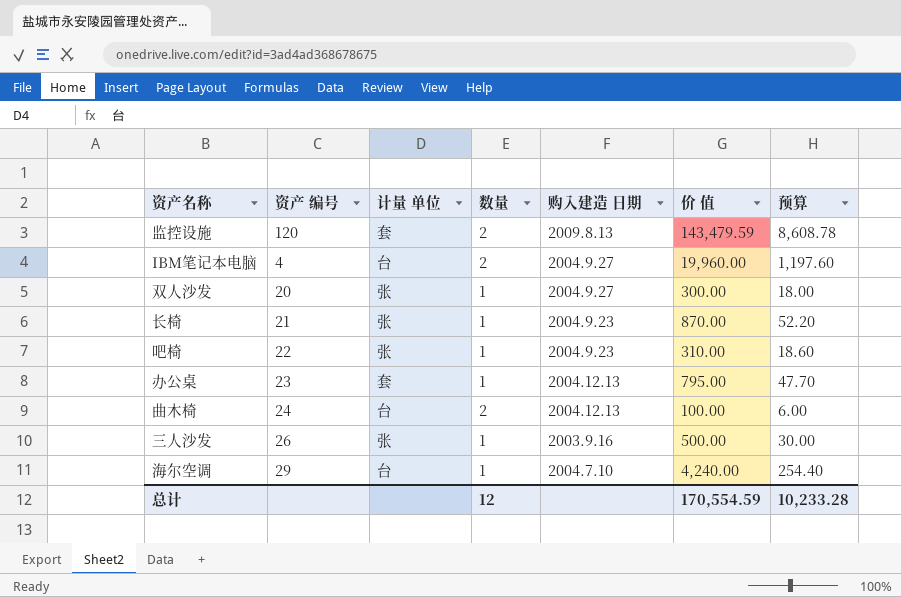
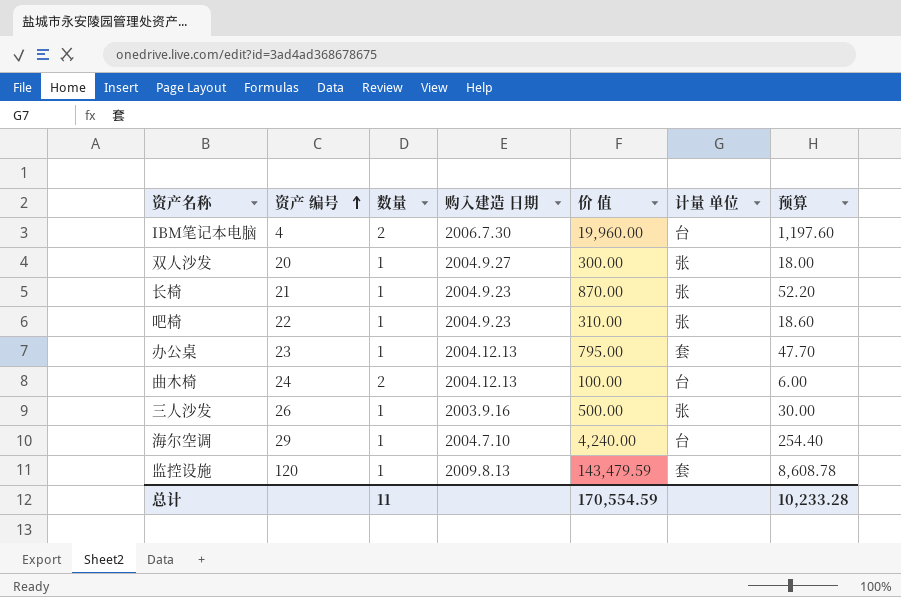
row order: none -> 资产 编号 ascending
column 计量 单位 | position: 3 -> 6
IBM笔记本电脑 | 购入建造 日期: 2004.9.27 -> 2006.7.30
监控设施 | 数量: 2 -> 1
总计 | 数量: 12 -> 11

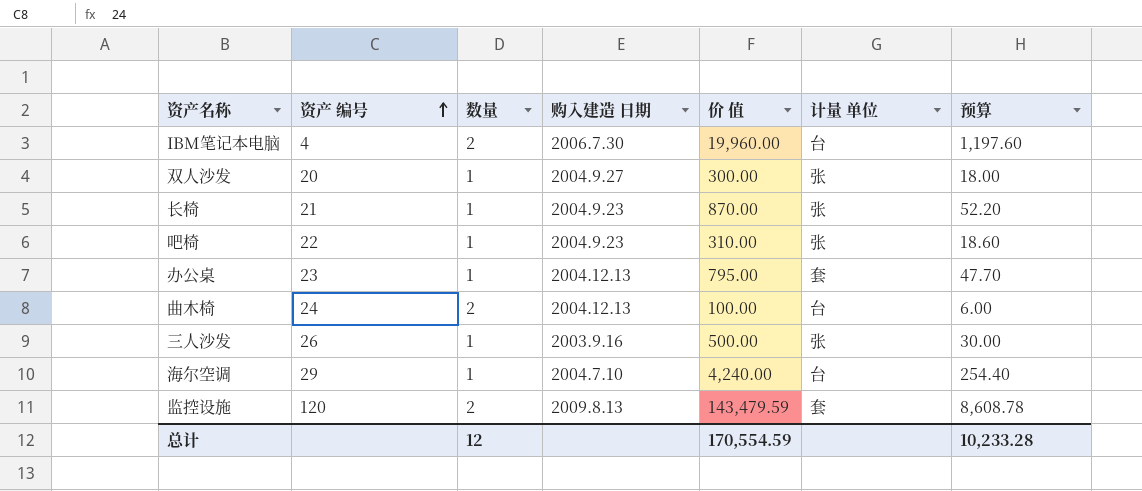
监控设施 | 数量: 1 -> 2
总计 | 数量: 11 -> 12

